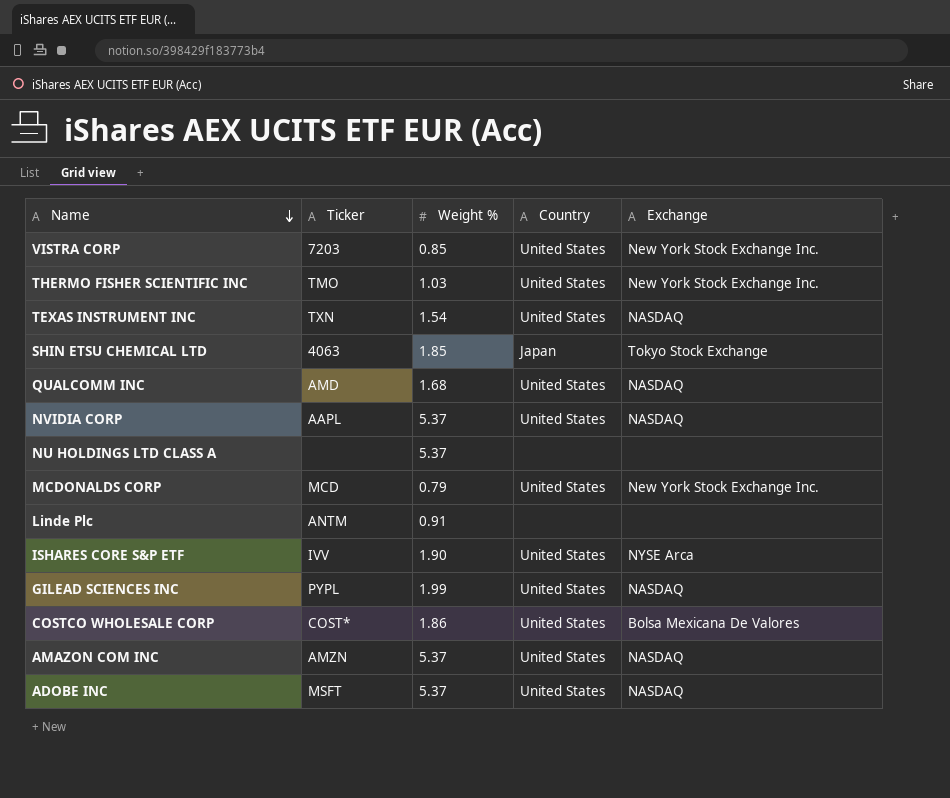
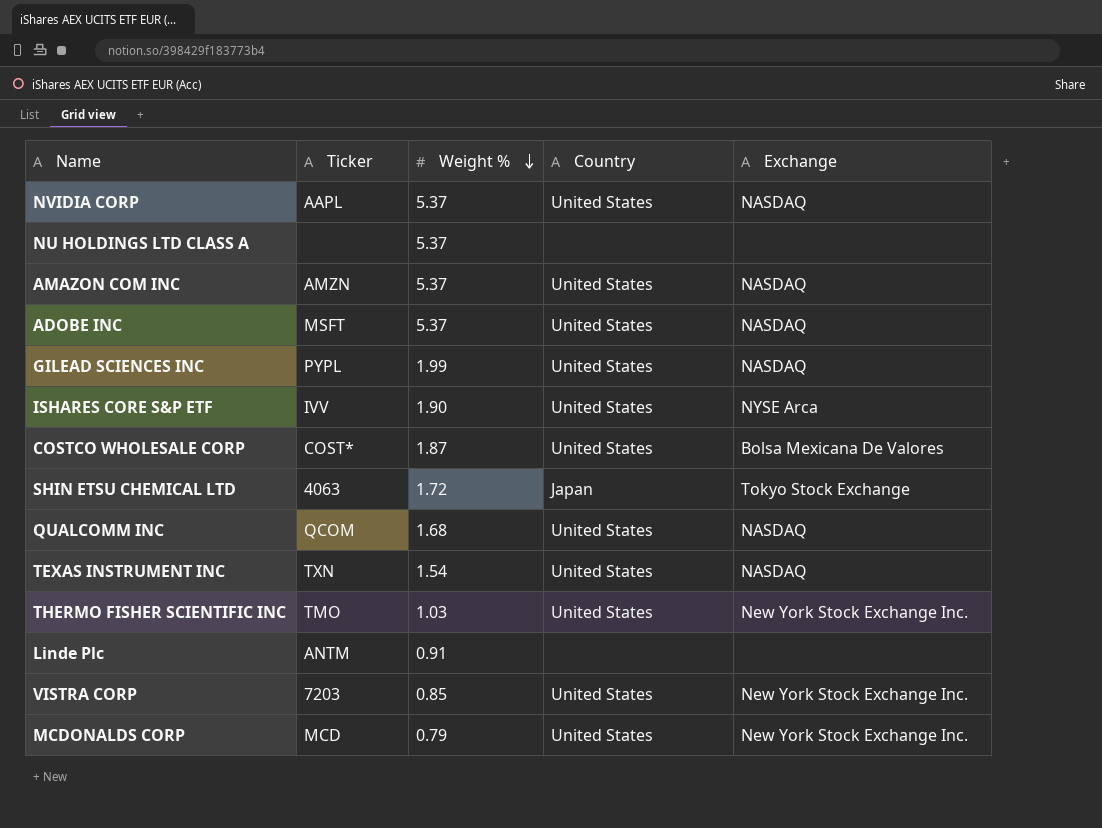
row order: Name descending -> Weight % descending
COSTCO WHOLESALE CORP | Weight %: 1.86 -> 1.87
SHIN ETSU CHEMICAL LTD | Weight %: 1.85 -> 1.72
QUALCOMM INC | Ticker: AMD -> QCOM

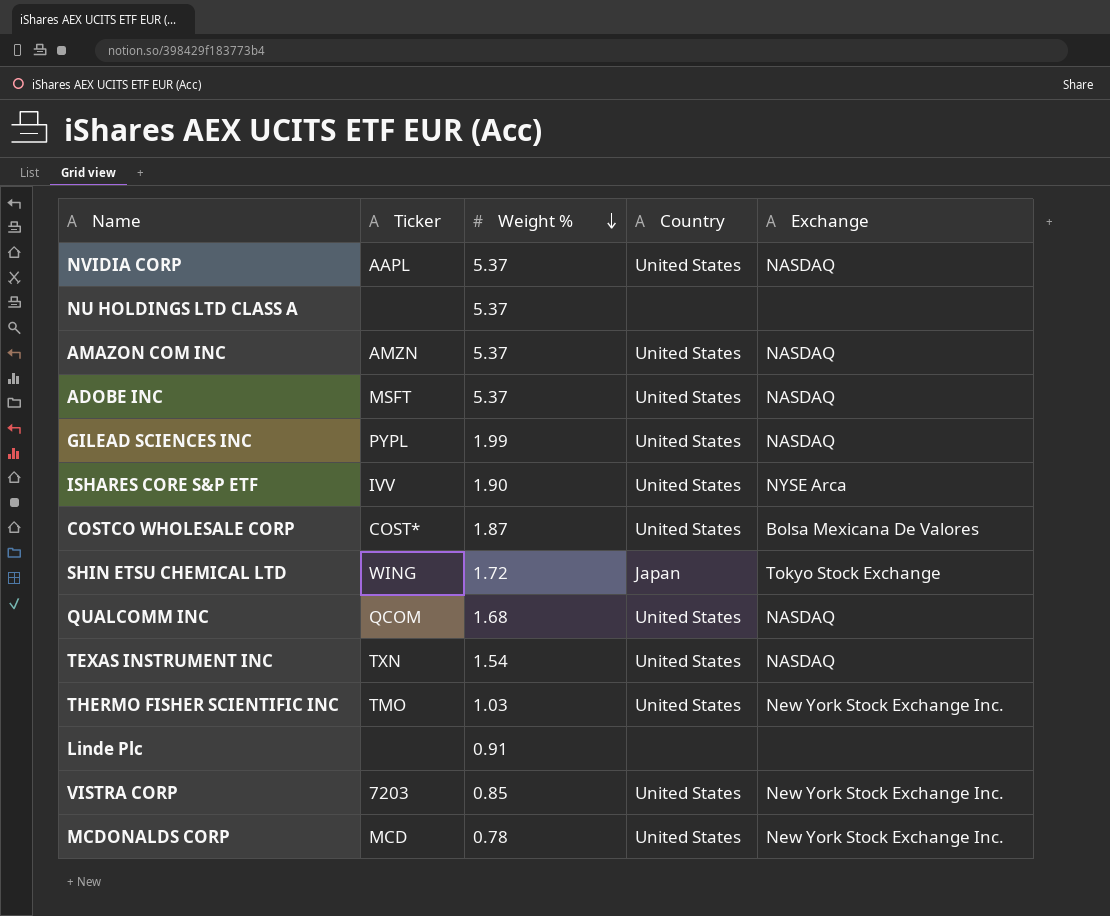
SHIN ETSU CHEMICAL LTD | Ticker: 4063 -> WING
Linde Plc | Ticker: ANTM -> none
MCDONALDS CORP | Weight %: 0.79 -> 0.78

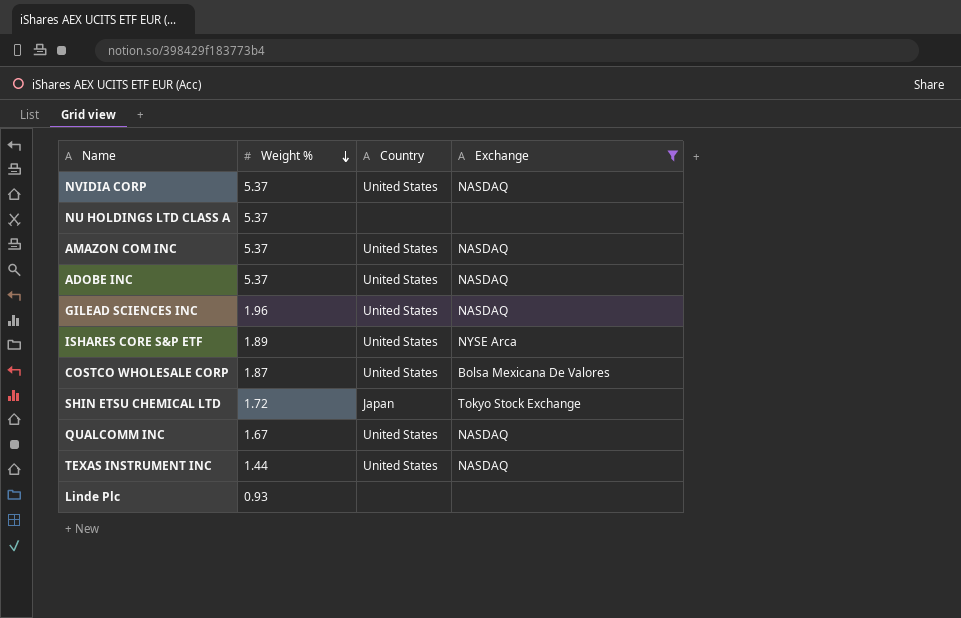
filter: none -> Exchange != New York Stock Exchange Inc.
column Ticker | position: 2 -> none
GILEAD SCIENCES INC | Weight %: 1.99 -> 1.96
ISHARES CORE S&P ETF | Weight %: 1.90 -> 1.89
QUALCOMM INC | Weight %: 1.68 -> 1.67
TEXAS INSTRUMENT INC | Weight %: 1.54 -> 1.44
Linde Plc | Weight %: 0.91 -> 0.93

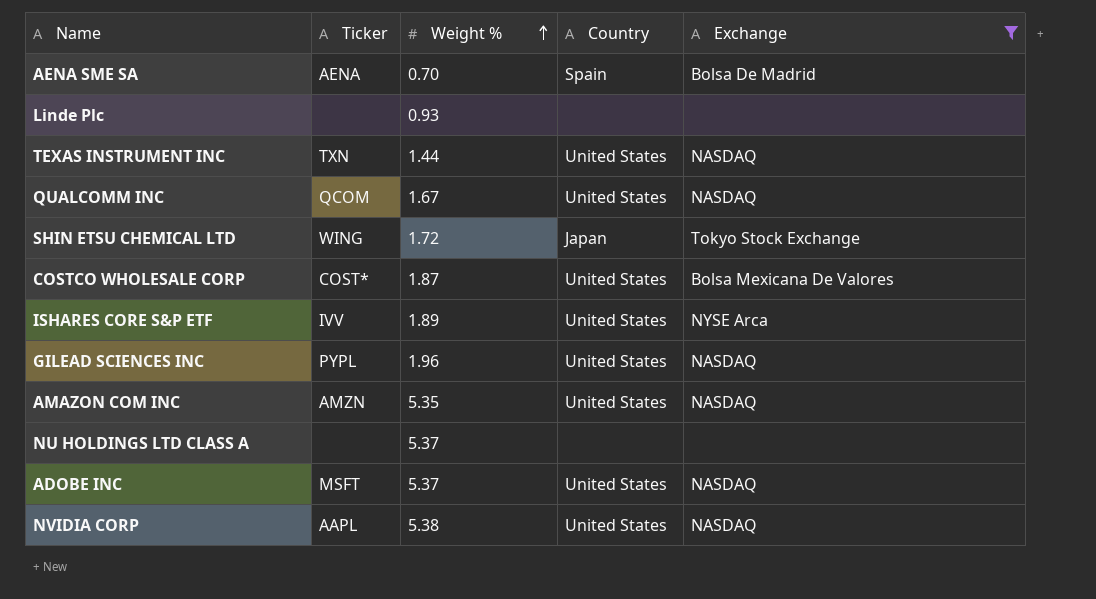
row order: Weight % descending -> Weight % ascending
column Ticker | position: none -> 2
row AENA SME SA: none -> AENA | 0.70 | Spain | Bolsa De Madrid
AMAZON COM INC | Weight %: 5.37 -> 5.35
NVIDIA CORP | Weight %: 5.37 -> 5.38

